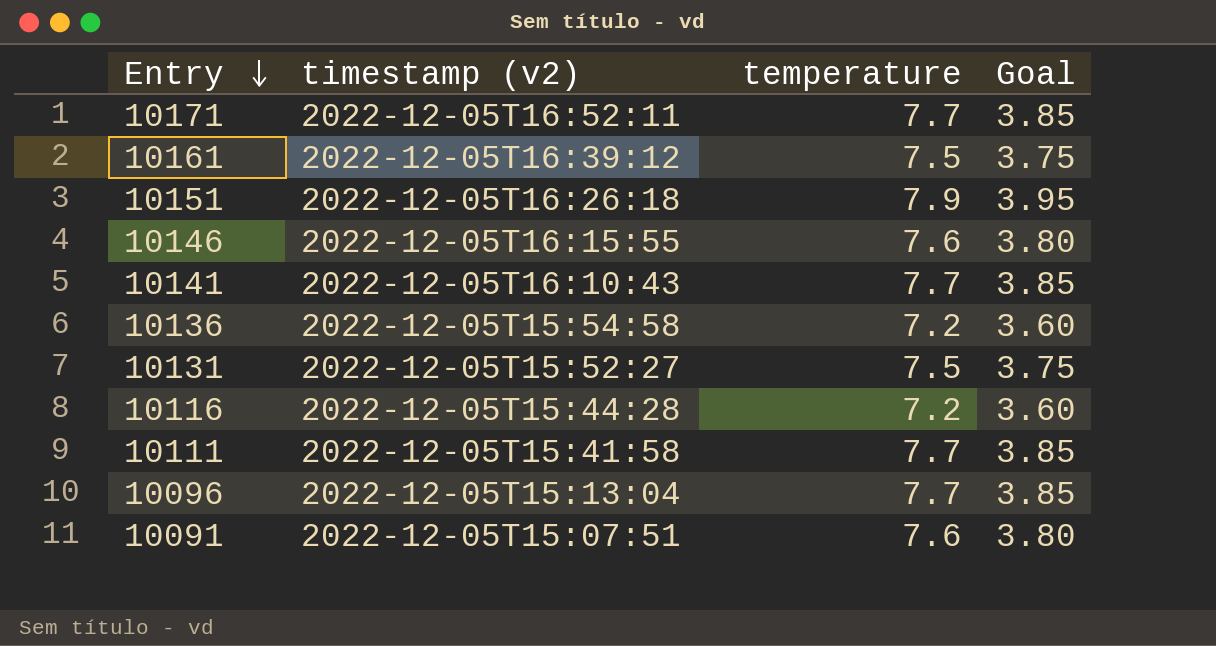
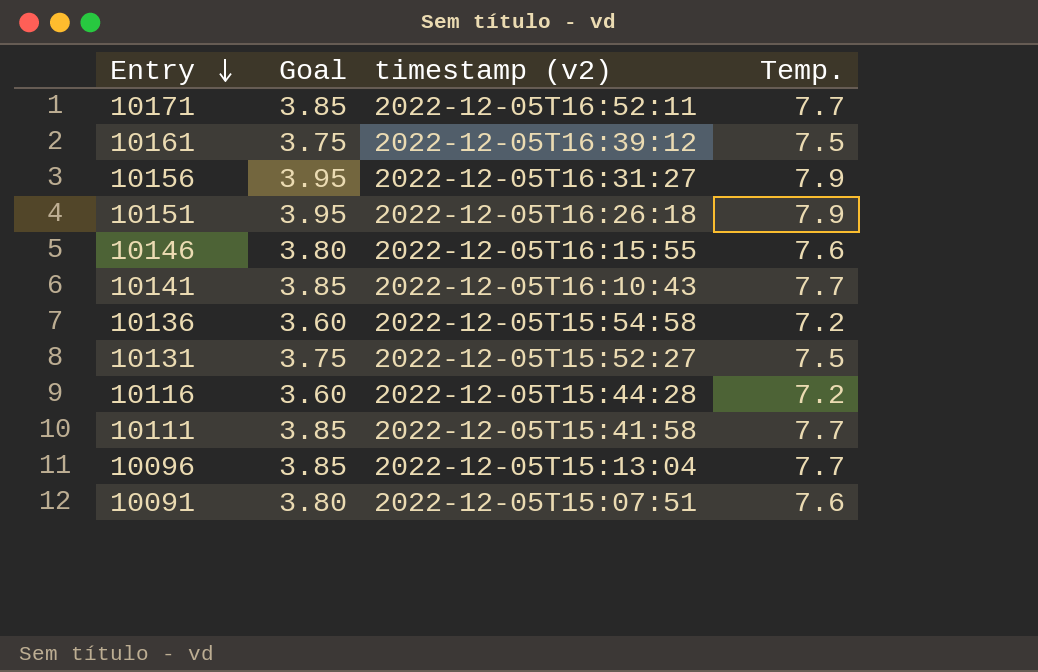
column Goal | position: 4 -> 2
column name: temperature -> Temp.
row 10156: none -> 3.95 | 2022-12-05T16:31:27 | 7.9

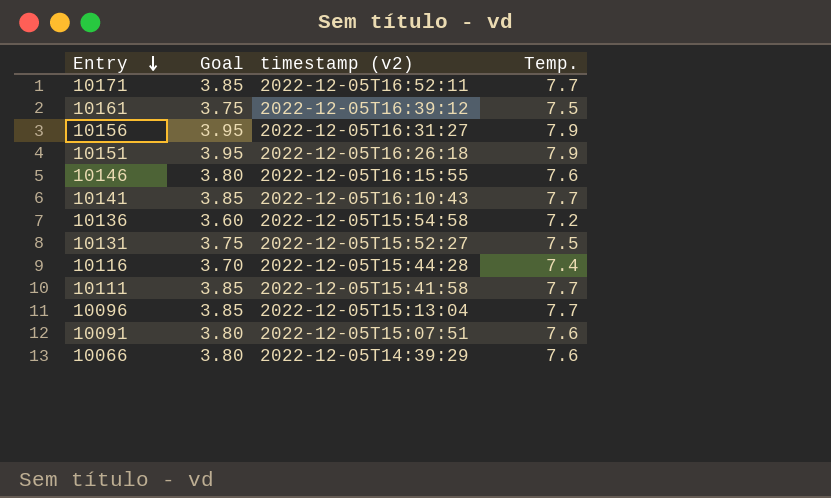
10116 | Goal: 3.60 -> 3.70
10116 | Temp.: 7.2 -> 7.4
row 10066: none -> 3.80 | 2022-12-05T14:39:29 | 7.6

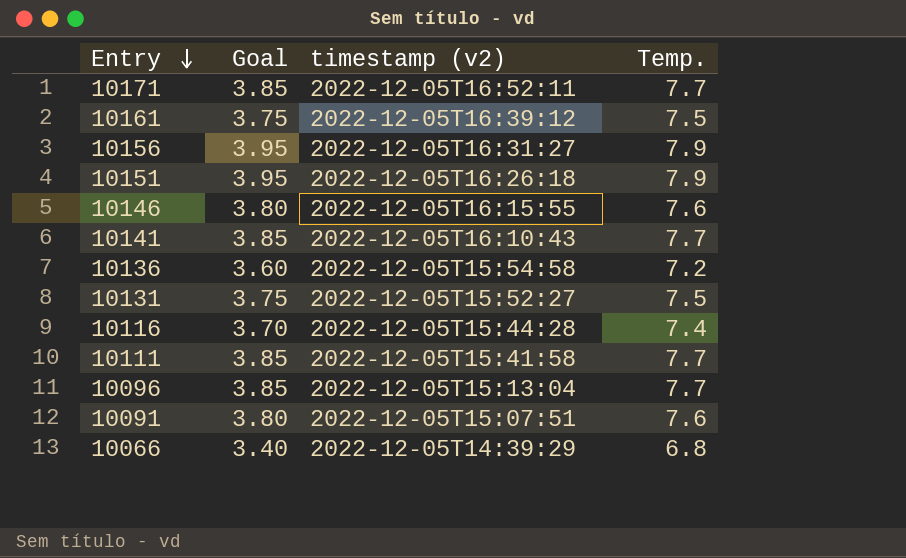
10066 | Goal: 3.80 -> 3.40
10066 | Temp.: 7.6 -> 6.8

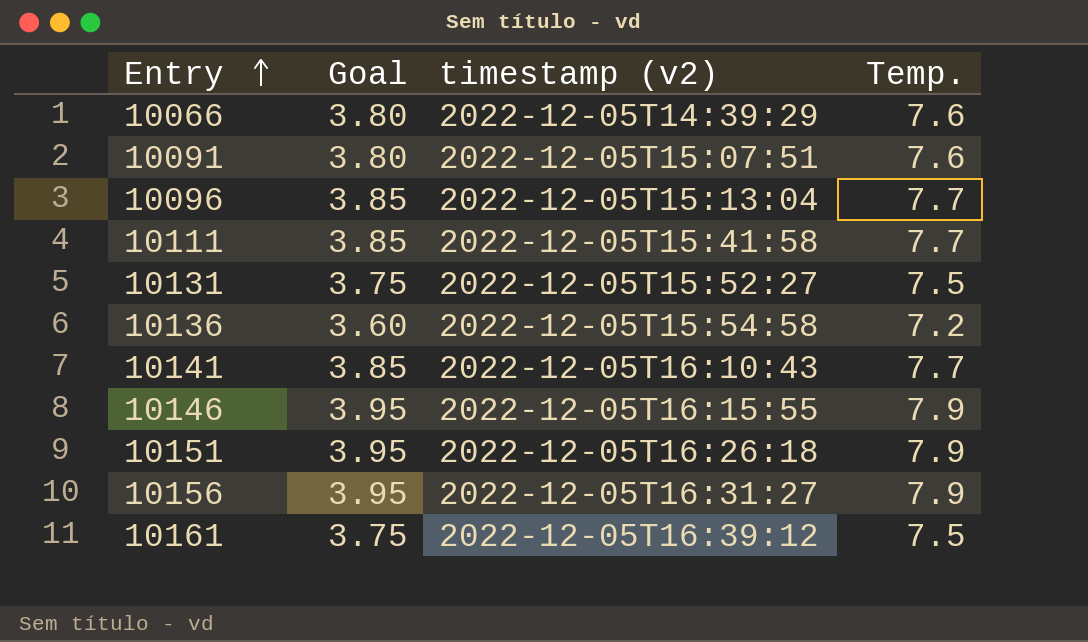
row order: Entry descending -> Entry ascending
row 10171: 3.85 | 2022-12-05T16:52:11 | 7.7 -> none
row 10116: 3.70 | 2022-12-05T15:44:28 | 7.4 -> none
10066 | Goal: 3.40 -> 3.80
10066 | Temp.: 6.8 -> 7.6
10146 | Goal: 3.80 -> 3.95
10146 | Temp.: 7.6 -> 7.9

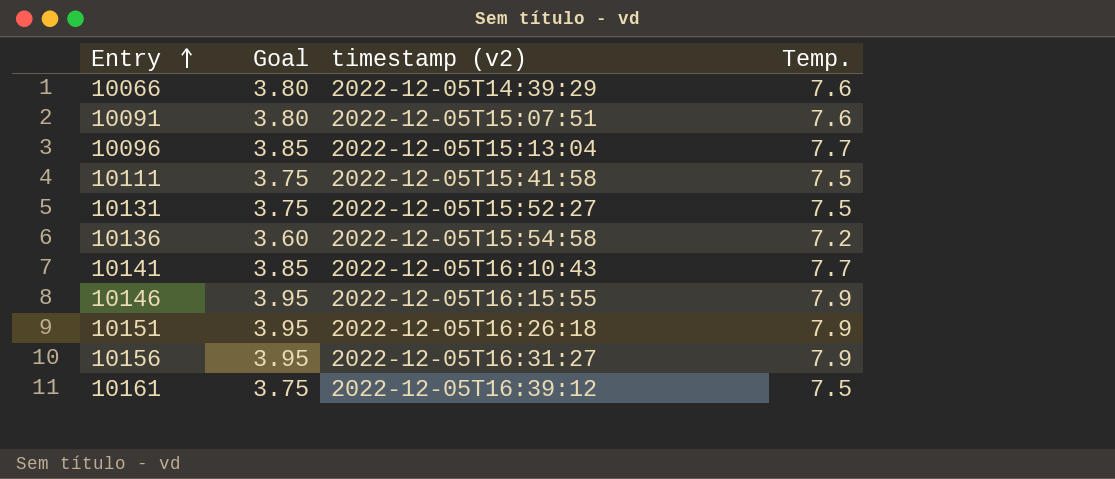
10111 | Goal: 3.85 -> 3.75
10111 | Temp.: 7.7 -> 7.5

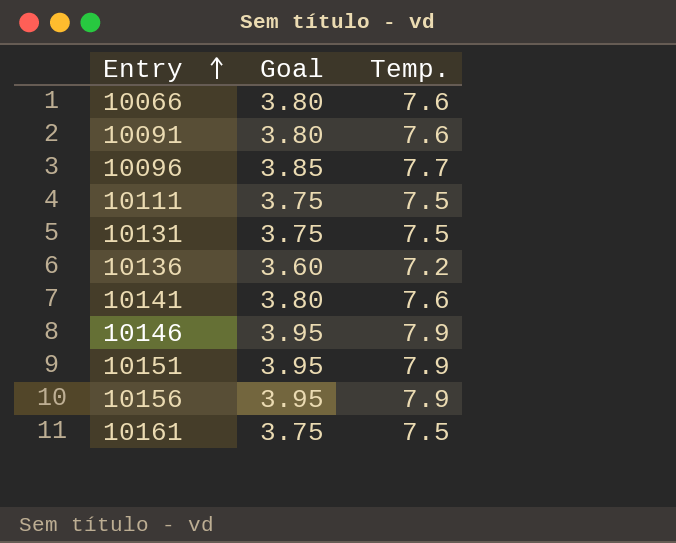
column timestamp (v2) | position: 3 -> none
10141 | Goal: 3.85 -> 3.80
10141 | Temp.: 7.7 -> 7.6

